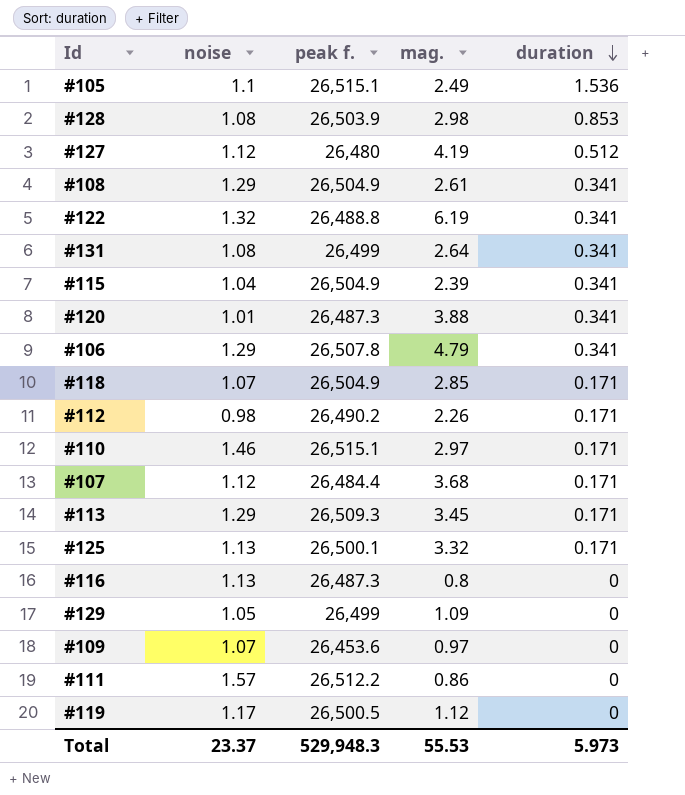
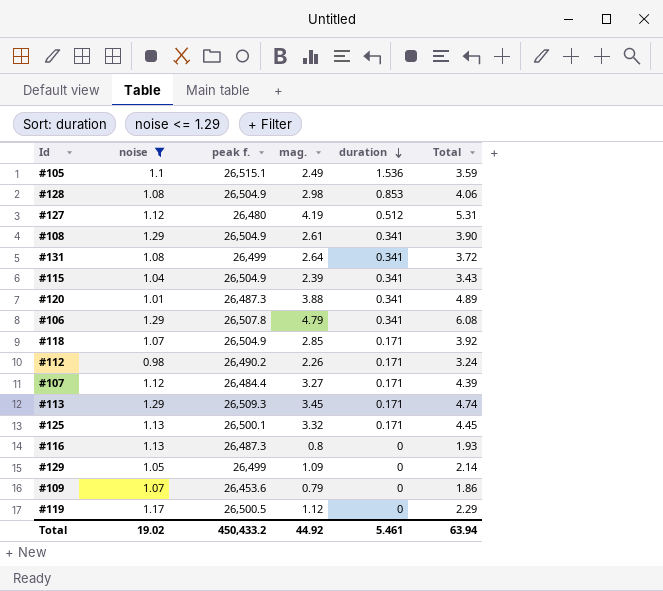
filter: none -> noise <= 1.29
column Total | formula: none -> [noise] + [mag.]
#128 | peak f.: 26,503.9 -> 26,504.9
#107 | mag.: 3.68 -> 3.27
#109 | mag.: 0.97 -> 0.79
Total | noise: 23.37 -> 19.02
Total | peak f.: 529,948.3 -> 450,433.2
Total | mag.: 55.53 -> 44.92
Total | duration: 5.973 -> 5.461

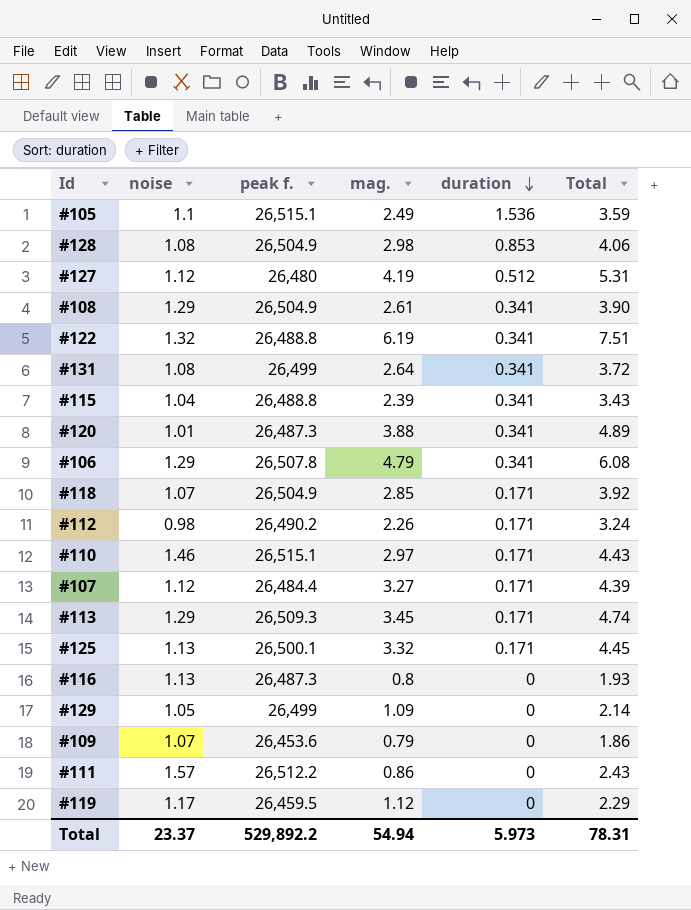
filter: noise <= 1.29 -> none
#115 | peak f.: 26,504.9 -> 26,488.8
#119 | peak f.: 26,500.5 -> 26,459.5
Total | noise: 19.02 -> 23.37
Total | peak f.: 450,433.2 -> 529,892.2
Total | mag.: 44.92 -> 54.94
Total | duration: 5.461 -> 5.973
Total | Total: 63.94 -> 78.31

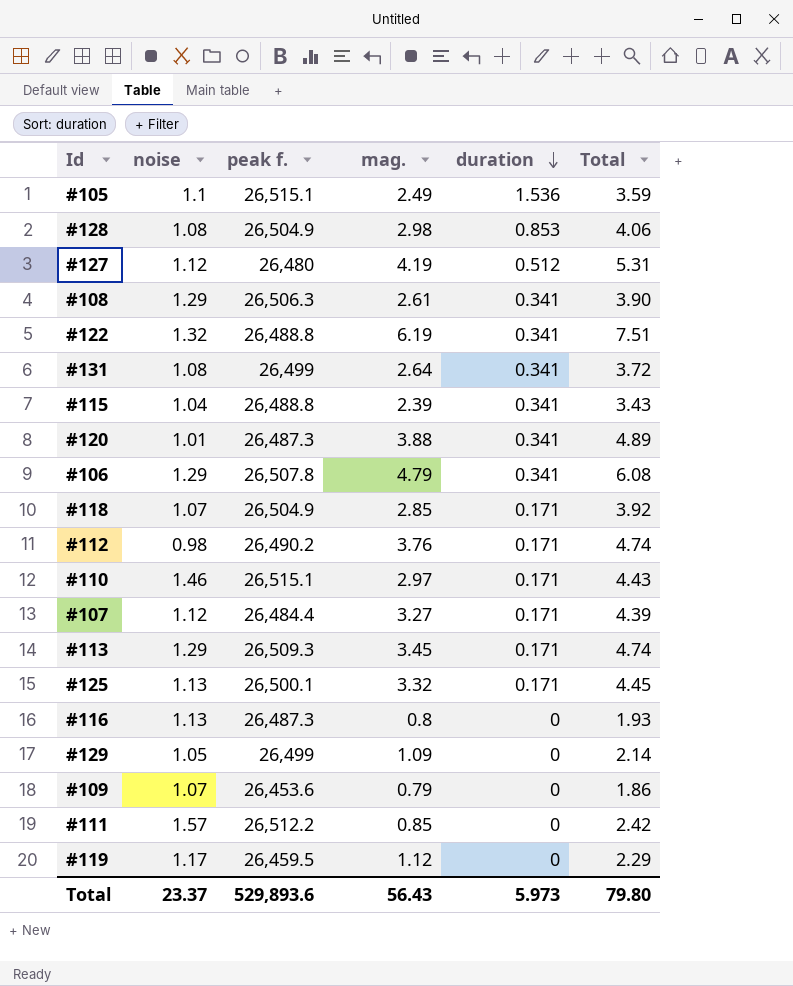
#108 | peak f.: 26,504.9 -> 26,506.3
#112 | mag.: 2.26 -> 3.76
#112 | Total: 3.24 -> 4.74
#111 | mag.: 0.86 -> 0.85
#111 | Total: 2.43 -> 2.42
Total | peak f.: 529,892.2 -> 529,893.6
Total | mag.: 54.94 -> 56.43
Total | Total: 78.31 -> 79.80

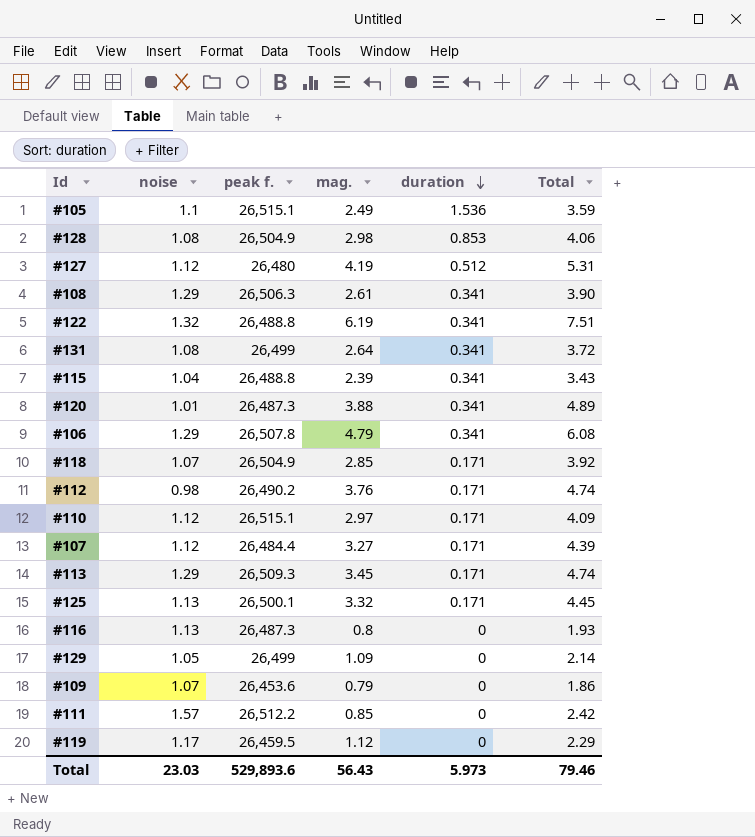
#110 | noise: 1.46 -> 1.12
#110 | Total: 4.43 -> 4.09
Total | noise: 23.37 -> 23.03
Total | Total: 79.80 -> 79.46

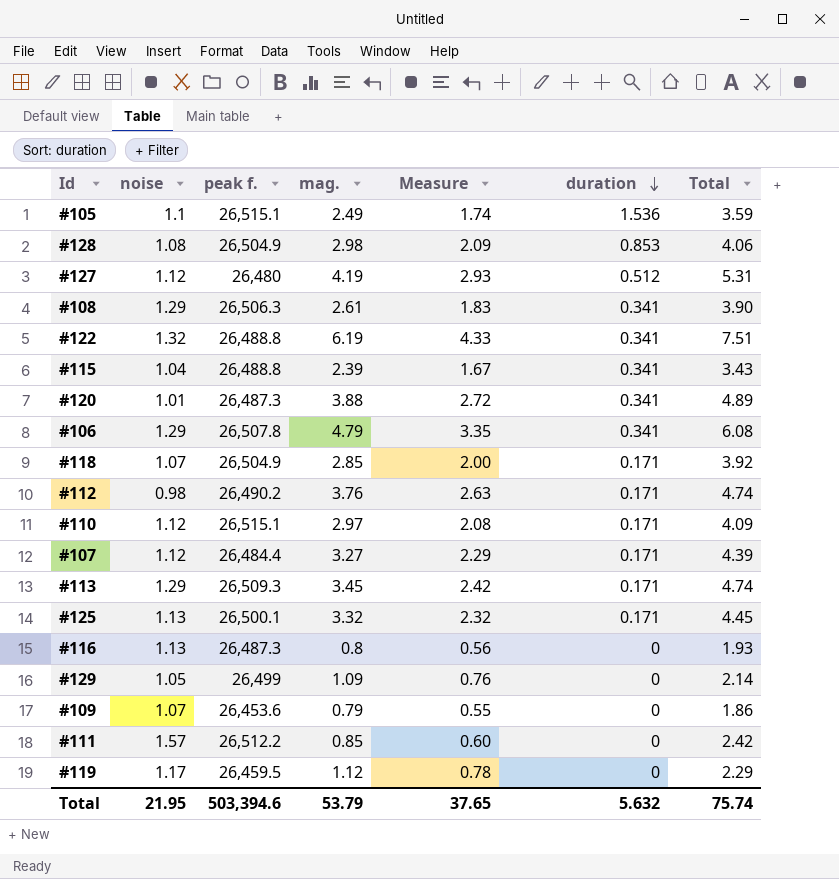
column Measure | formula: none -> [mag.] * 0.7
row #131: 1.08 | 26,499 | 2.64 | 0.341 | 3.72 -> none
Total | noise: 23.03 -> 21.95
Total | peak f.: 529,893.6 -> 503,394.6
Total | mag.: 56.43 -> 53.79
Total | duration: 5.973 -> 5.632
Total | Total: 79.46 -> 75.74

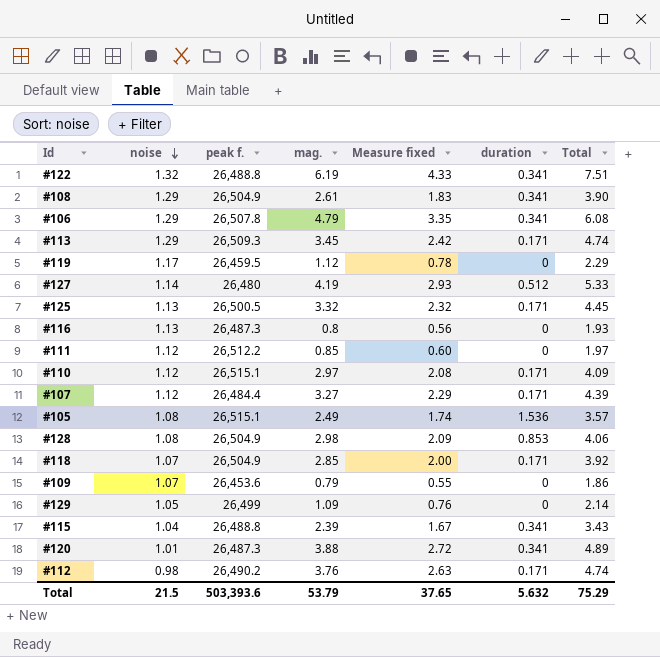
row order: duration descending -> noise descending
column name: Measure -> Measure fixed
#108 | peak f.: 26,506.3 -> 26,504.9
#127 | noise: 1.12 -> 1.14
#127 | Total: 5.31 -> 5.33
#125 | peak f.: 26,500.1 -> 26,500.5
#111 | noise: 1.57 -> 1.12
#111 | Total: 2.42 -> 1.97
#105 | noise: 1.1 -> 1.08
#105 | Total: 3.59 -> 3.57
Total | noise: 21.95 -> 21.5
Total | peak f.: 503,394.6 -> 503,393.6
Total | Total: 75.74 -> 75.29

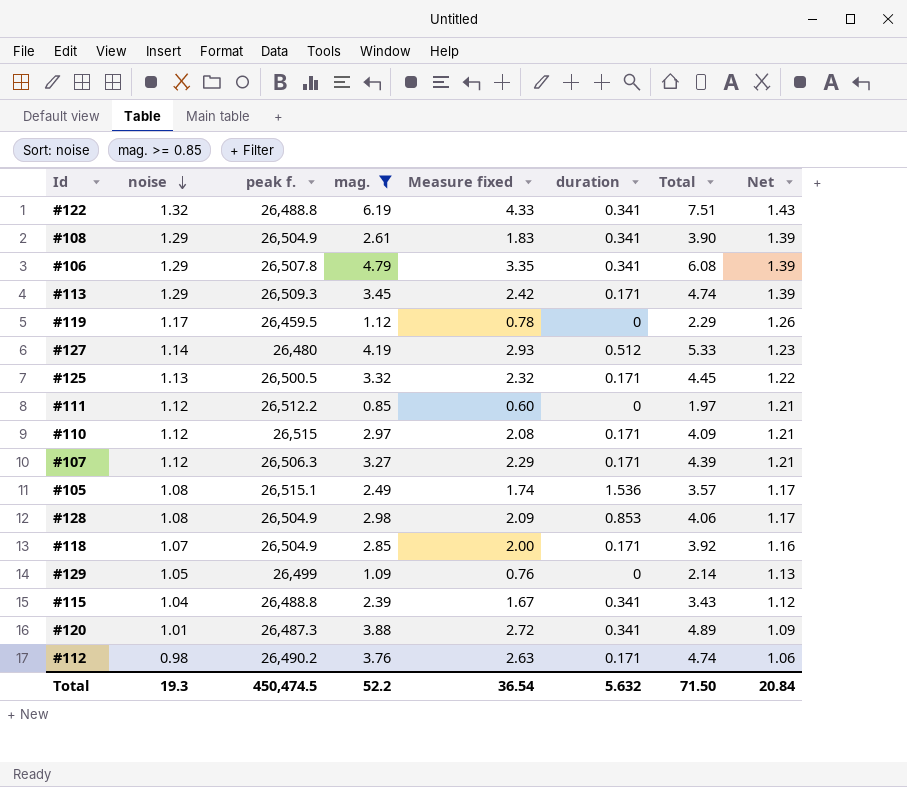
filter: none -> mag. >= 0.85
column Net | formula: none -> [noise] * 1.08
#110 | peak f.: 26,515.1 -> 26,515
#107 | peak f.: 26,484.4 -> 26,506.3
Total | noise: 21.5 -> 19.3
Total | peak f.: 503,393.6 -> 450,474.5
Total | mag.: 53.79 -> 52.2
Total | Measure fixed: 37.65 -> 36.54
Total | Total: 75.29 -> 71.50

